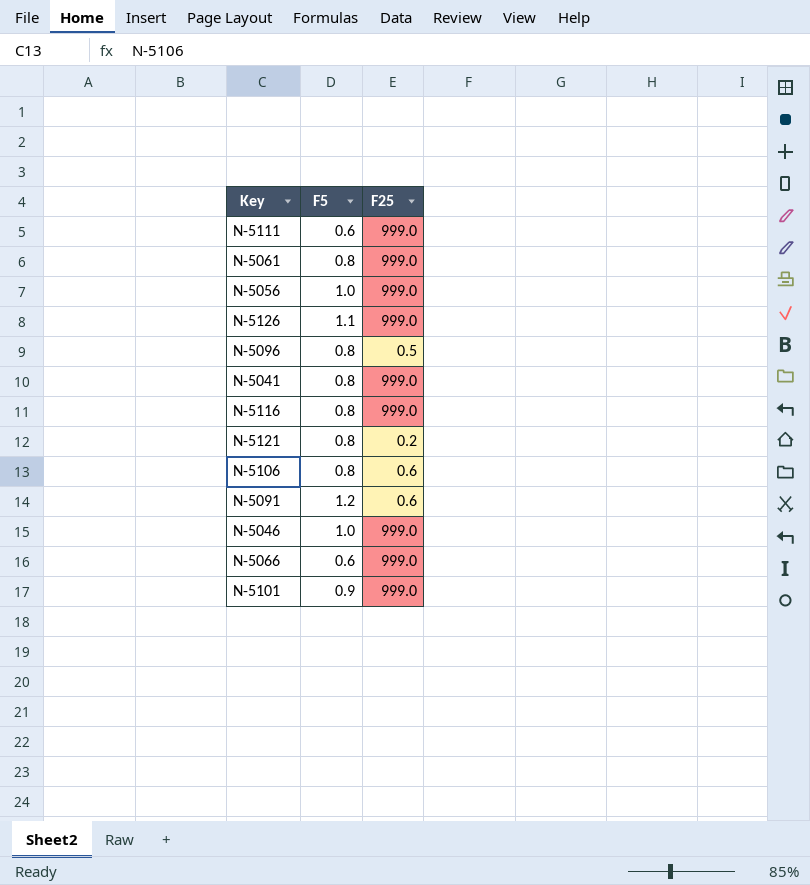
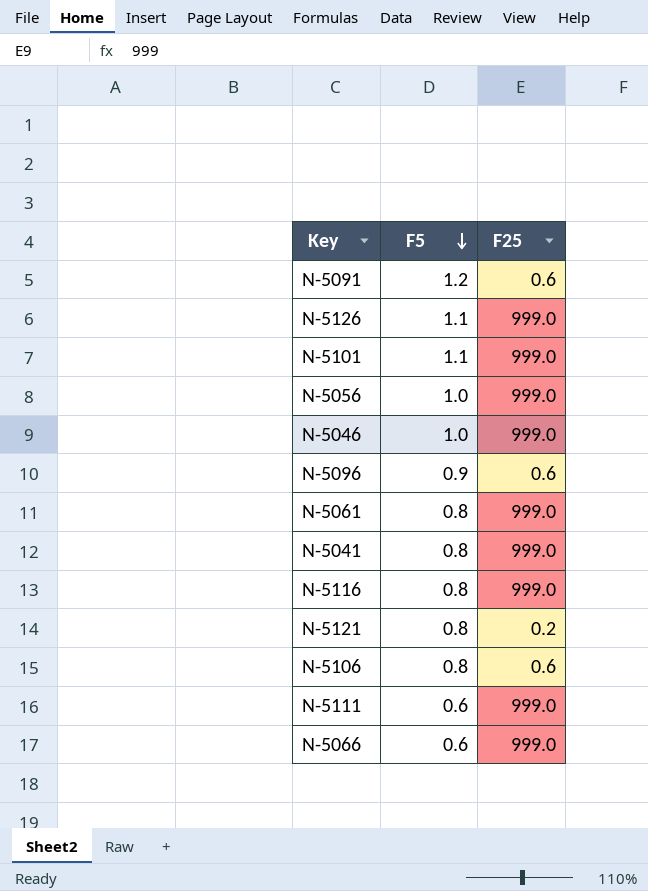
row order: none -> F5 descending
N-5101 | F5: 0.9 -> 1.1
N-5096 | F5: 0.8 -> 0.9
N-5096 | F25: 0.5 -> 0.6

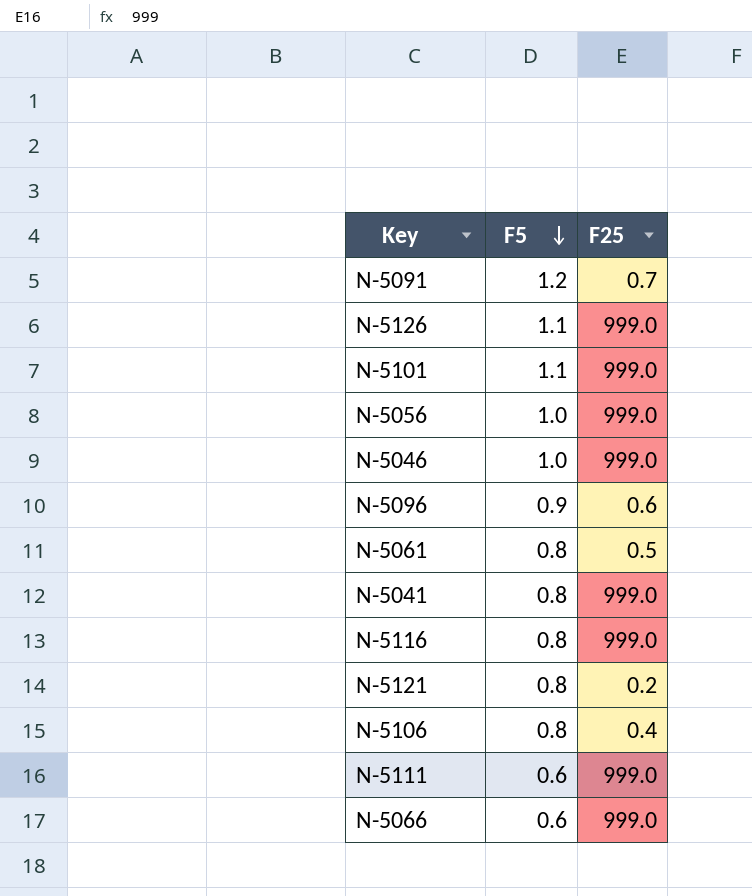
N-5091 | F25: 0.6 -> 0.7
N-5061 | F25: 999.0 -> 0.5
N-5106 | F25: 0.6 -> 0.4

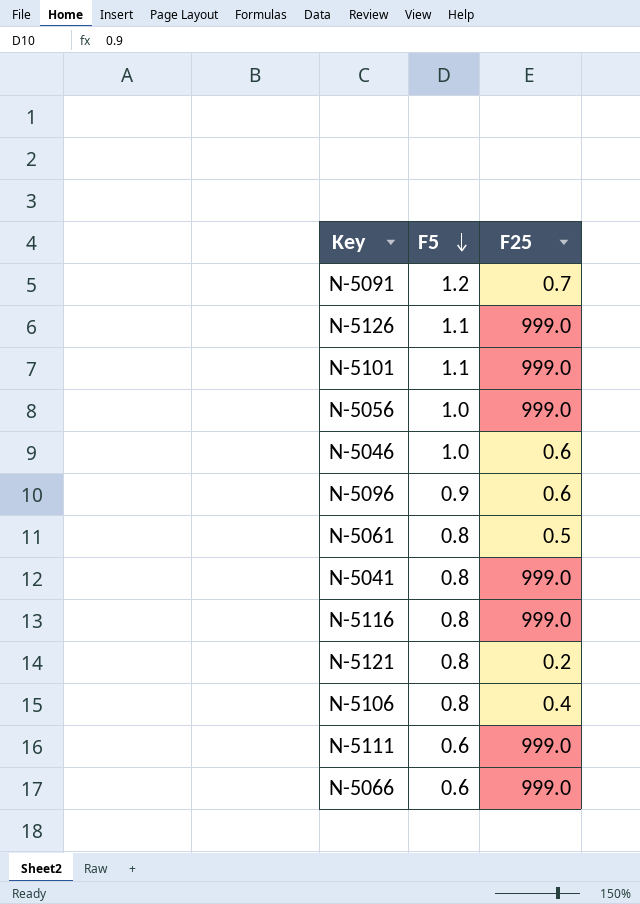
N-5046 | F25: 999.0 -> 0.6

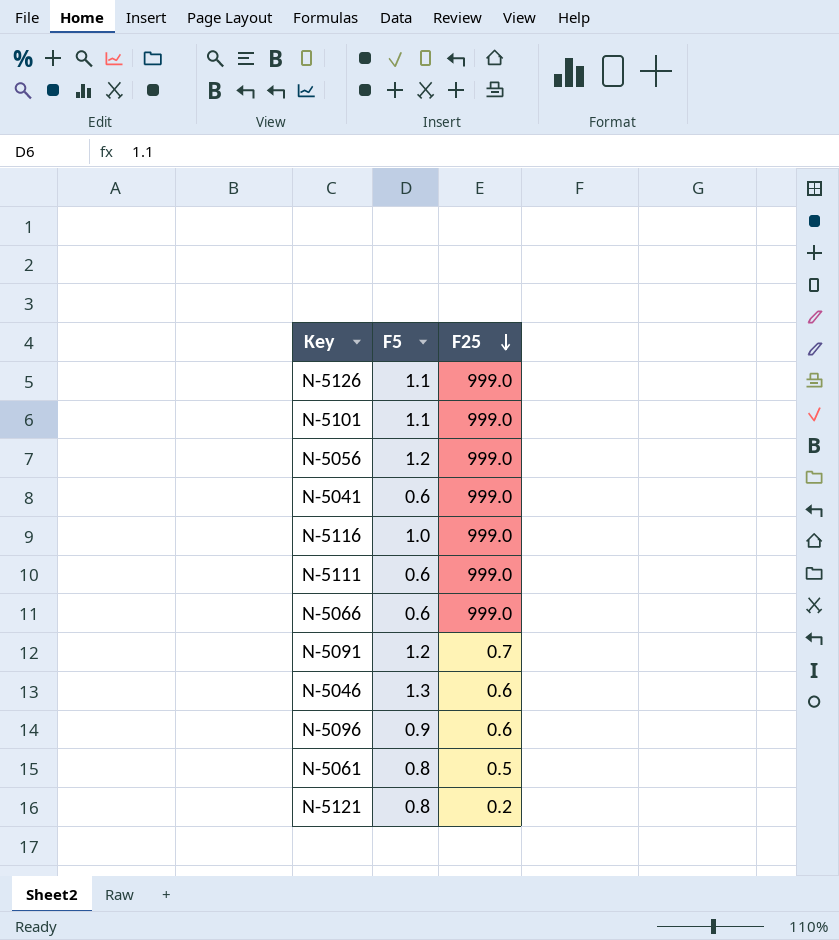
row order: F5 descending -> F25 descending
row N-5106: 0.8 | 0.4 -> none
N-5056 | F5: 1.0 -> 1.2
N-5041 | F5: 0.8 -> 0.6
N-5116 | F5: 0.8 -> 1.0
N-5046 | F5: 1.0 -> 1.3

